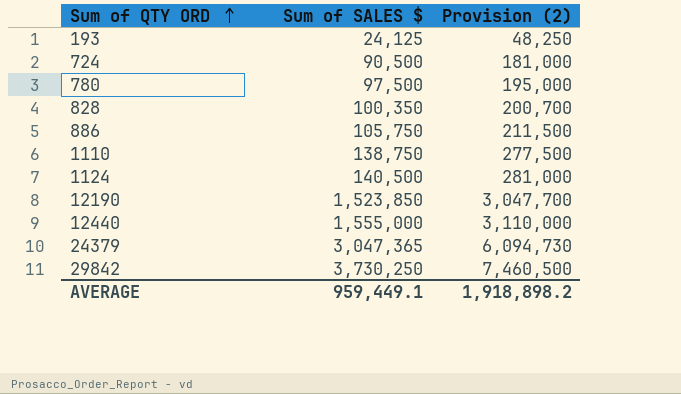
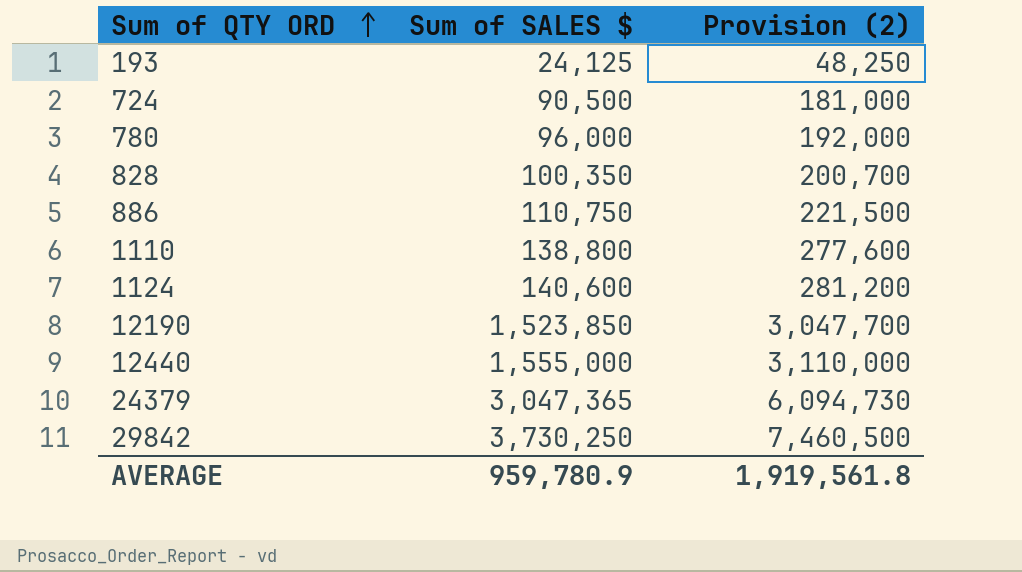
780 | Sum of SALES $: 97,500 -> 96,000
780 | Provision (2): 195,000 -> 192,000
886 | Sum of SALES $: 105,750 -> 110,750
886 | Provision (2): 211,500 -> 221,500
1110 | Sum of SALES $: 138,750 -> 138,800
1110 | Provision (2): 277,500 -> 277,600
1124 | Sum of SALES $: 140,500 -> 140,600
1124 | Provision (2): 281,000 -> 281,200
AVERAGE | Sum of SALES $: 959,449.1 -> 959,780.9
AVERAGE | Provision (2): 1,918,898.2 -> 1,919,561.8

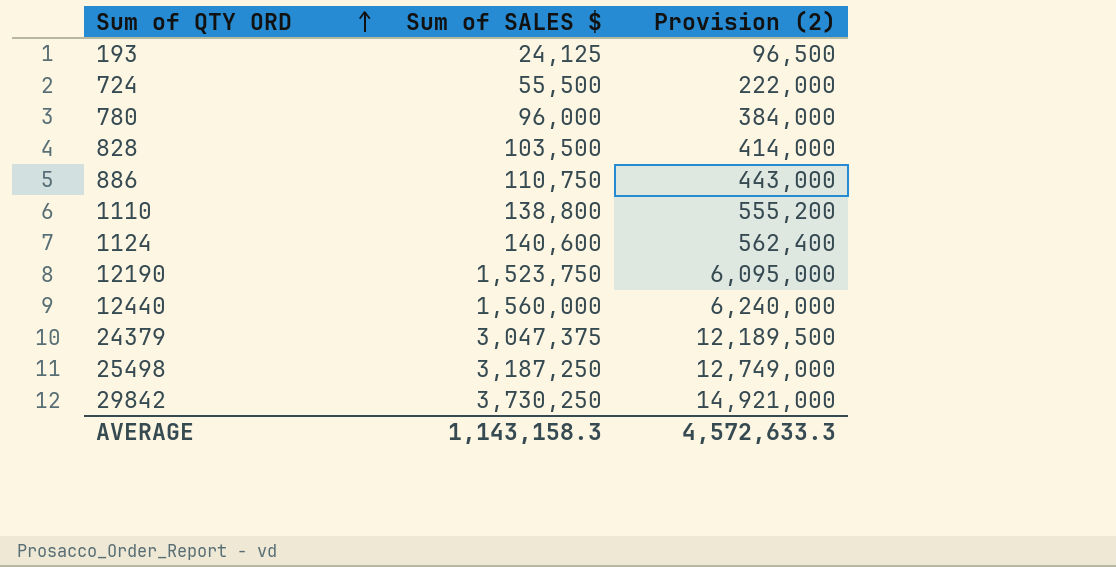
column Provision (2) | formula: [Sum of SALES $] * 2 -> [Sum of SALES $] * 4
724 | Sum of SALES $: 90,500 -> 55,500
828 | Sum of SALES $: 100,350 -> 103,500
12190 | Sum of SALES $: 1,523,850 -> 1,523,750
12440 | Sum of SALES $: 1,555,000 -> 1,560,000
24379 | Sum of SALES $: 3,047,365 -> 3,047,375
row 25498: none -> 3,187,250 | 12,749,000
AVERAGE | Sum of SALES $: 959,780.9 -> 1,143,158.3
AVERAGE | Provision (2): 1,919,561.8 -> 4,572,633.3

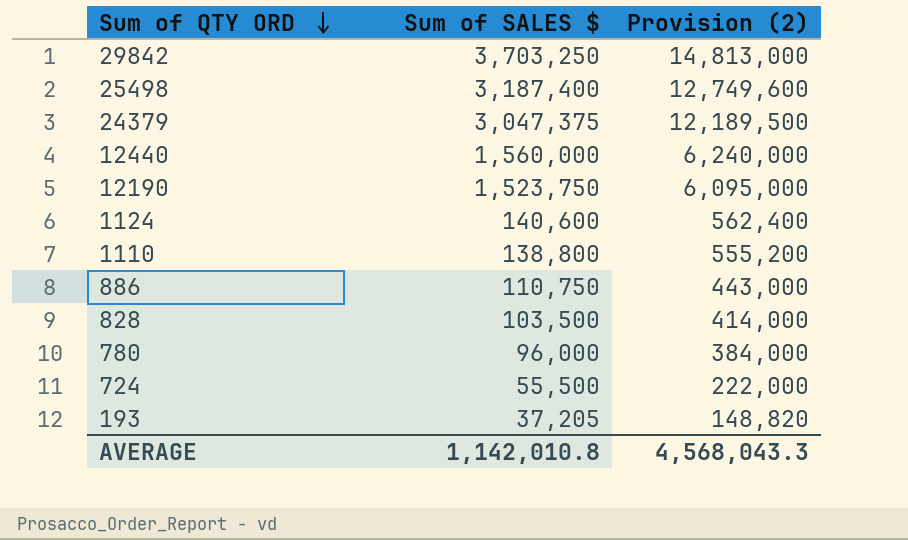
row order: Sum of QTY ORD ascending -> Sum of QTY ORD descending
29842 | Sum of SALES $: 3,730,250 -> 3,703,250
29842 | Provision (2): 14,921,000 -> 14,813,000
25498 | Sum of SALES $: 3,187,250 -> 3,187,400
25498 | Provision (2): 12,749,000 -> 12,749,600
193 | Sum of SALES $: 24,125 -> 37,205
193 | Provision (2): 96,500 -> 148,820
AVERAGE | Sum of SALES $: 1,143,158.3 -> 1,142,010.8
AVERAGE | Provision (2): 4,572,633.3 -> 4,568,043.3

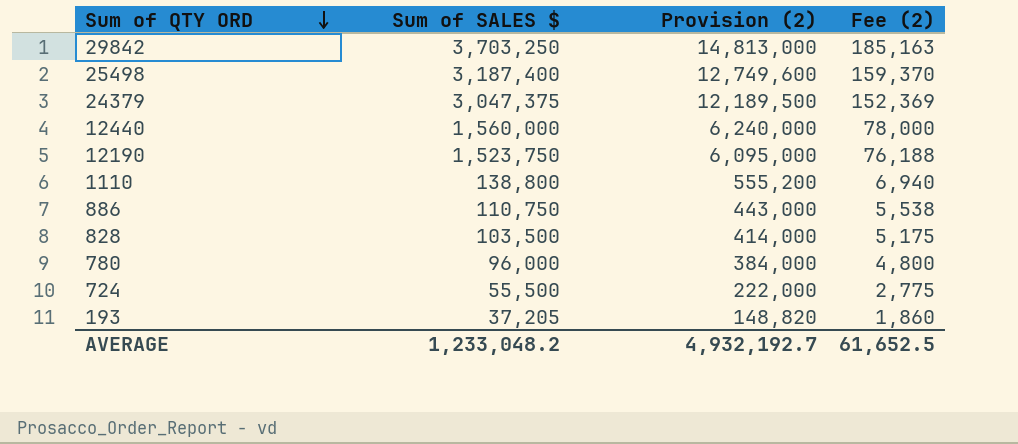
column Fee (2) | formula: none -> [Sum of SALES $] * 0.05
row 1124: 140,600 | 562,400 -> none
AVERAGE | Sum of SALES $: 1,142,010.8 -> 1,233,048.2
AVERAGE | Provision (2): 4,568,043.3 -> 4,932,192.7

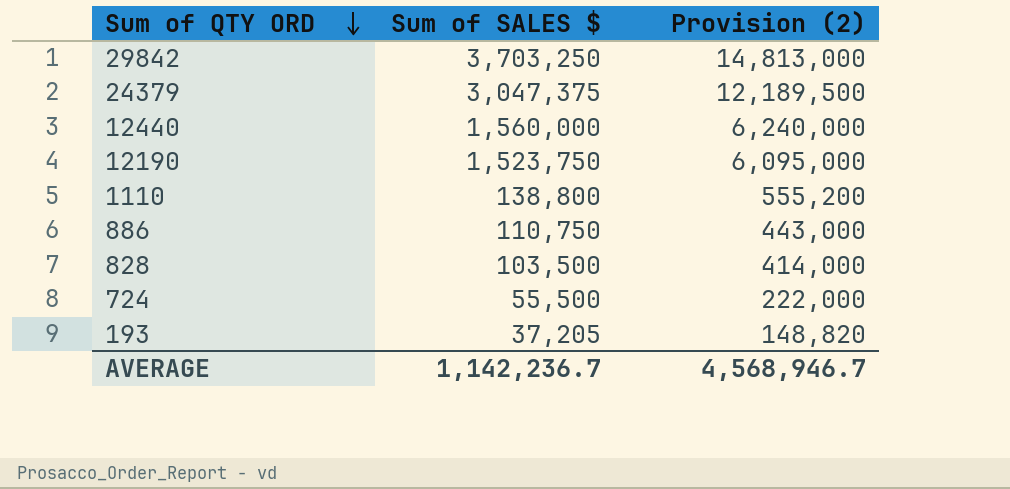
column Fee (2) | formula: [Sum of SALES $] * 0.05 -> none
row 25498: 3,187,400 | 12,749,600 | 159,370 -> none
row 780: 96,000 | 384,000 | 4,800 -> none
AVERAGE | Sum of SALES $: 1,233,048.2 -> 1,142,236.7
AVERAGE | Provision (2): 4,932,192.7 -> 4,568,946.7

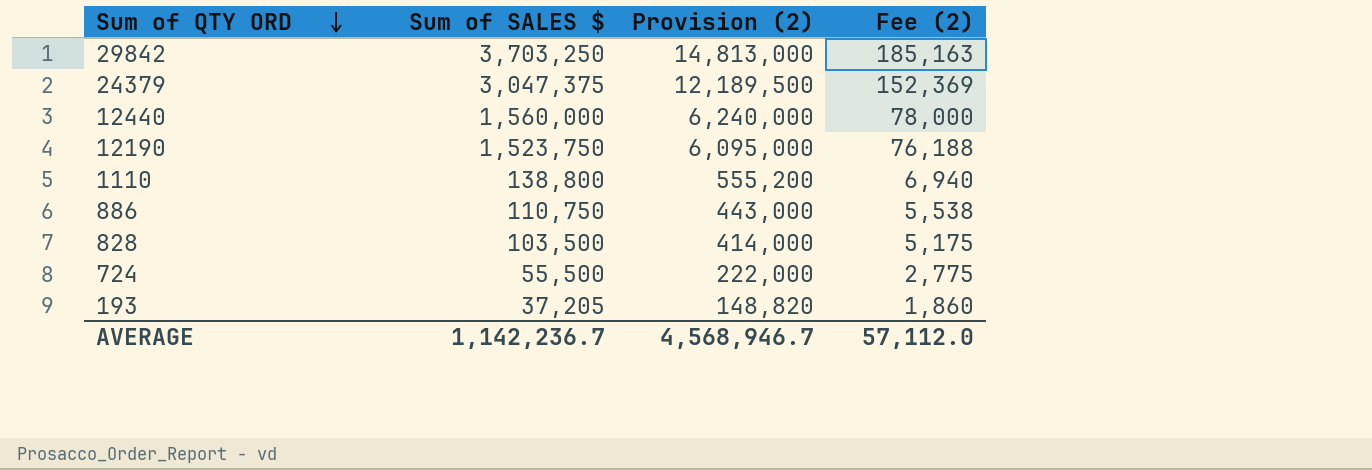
column Fee (2) | formula: none -> [Sum of SALES $] * 0.05

